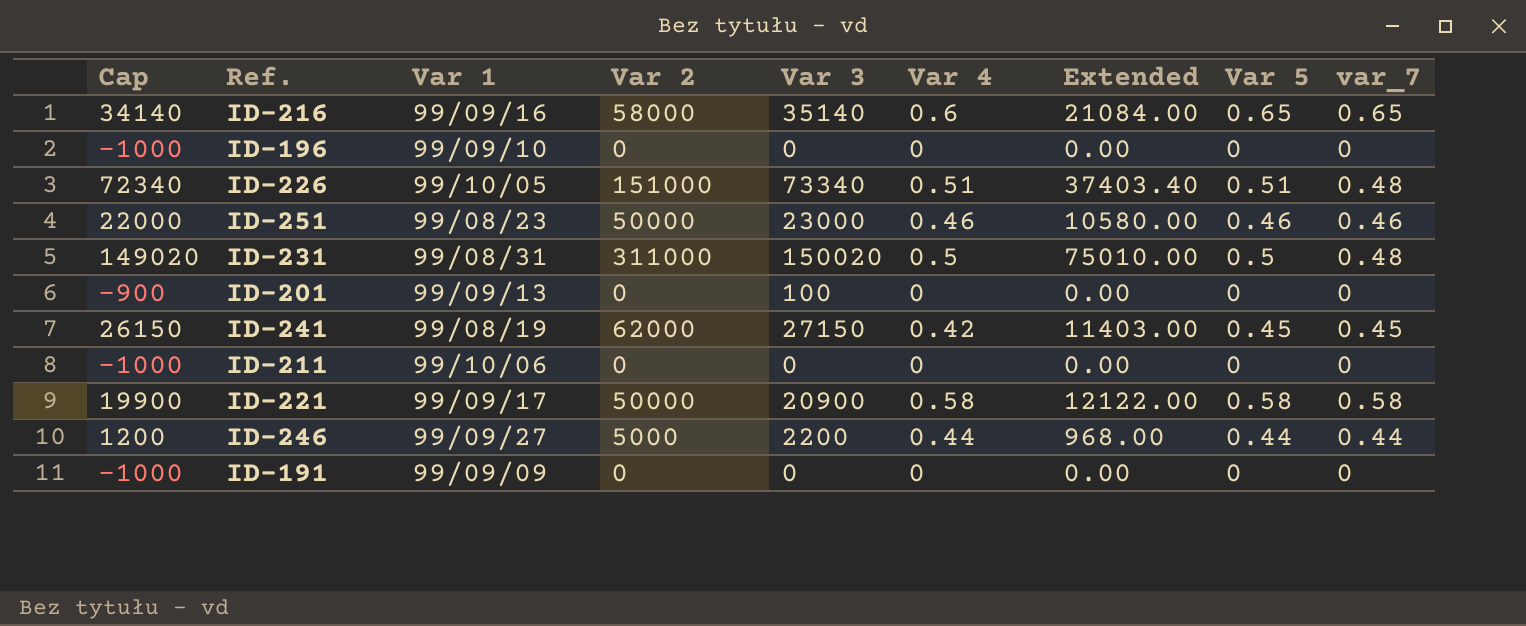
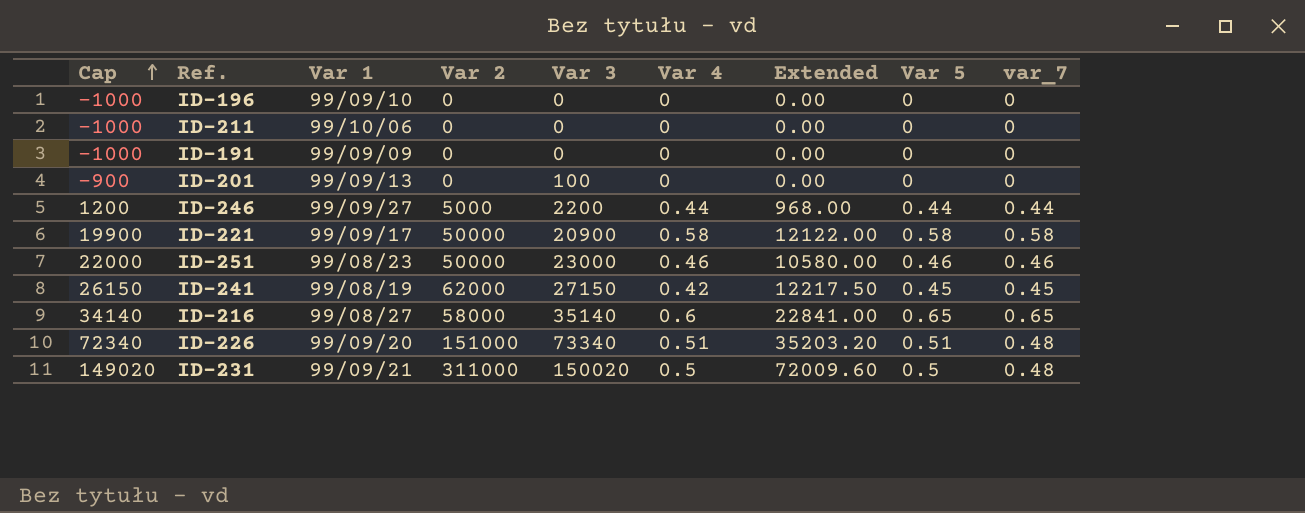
row order: none -> Cap ascending
column Extended | formula: [Var 3] * [Var 4] -> [Var 3] * [var_7]
ID-216 | Var 1: 99/09/16 -> 99/08/27
ID-226 | Var 1: 99/10/05 -> 99/09/20
ID-231 | Var 1: 99/08/31 -> 99/09/21

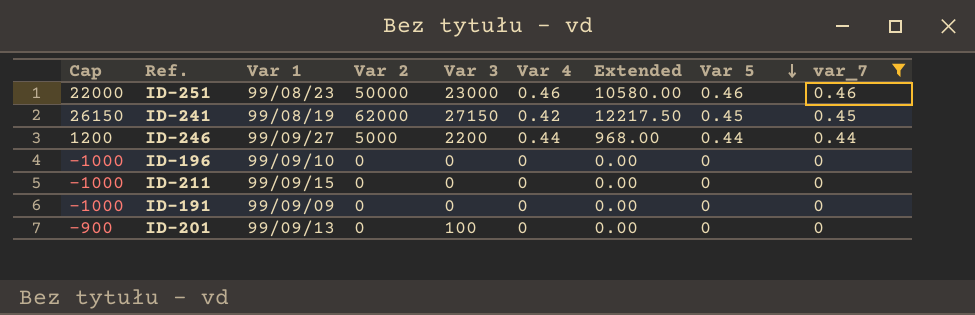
filter: none -> var_7 <= 0.46
row order: Cap ascending -> Var 5 descending
ID-211 | Var 1: 99/10/06 -> 99/09/15

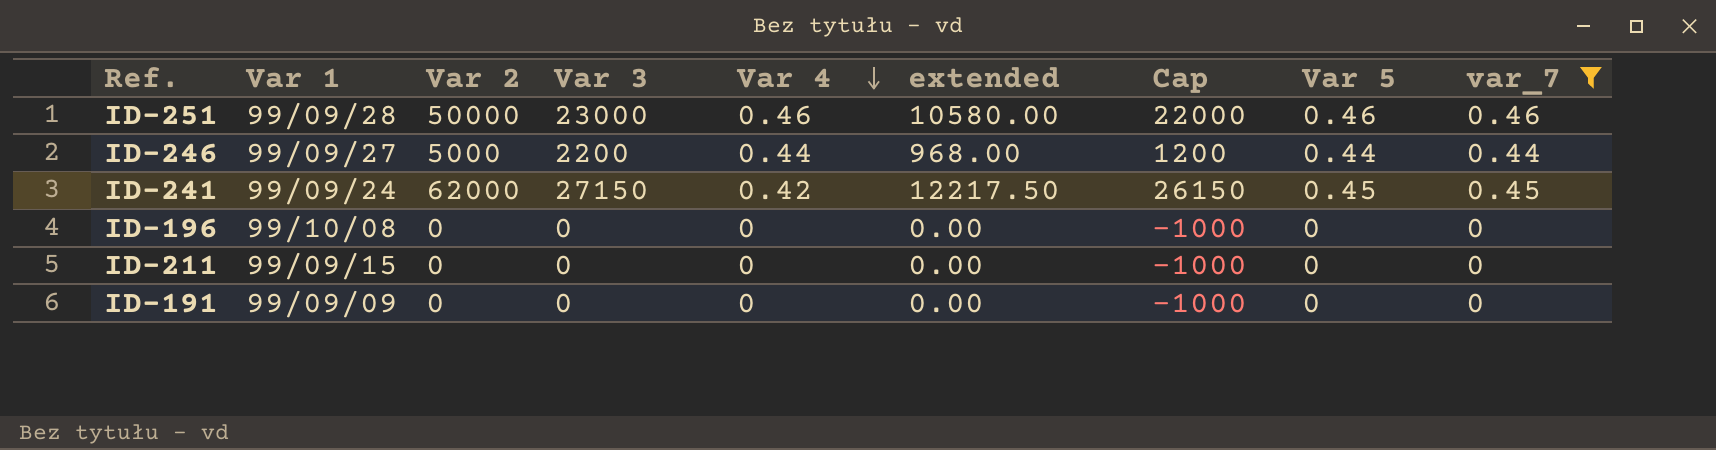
row order: Var 5 descending -> Var 4 descending
column name: Extended -> extended
column Cap | position: 1 -> 7
row ID-201: -900 | 99/09/13 | 0 | 100 | 0 | 0.00 | 0 | 0 -> none
ID-251 | Var 1: 99/08/23 -> 99/09/28
ID-241 | Var 1: 99/08/19 -> 99/09/24
ID-196 | Var 1: 99/09/10 -> 99/10/08

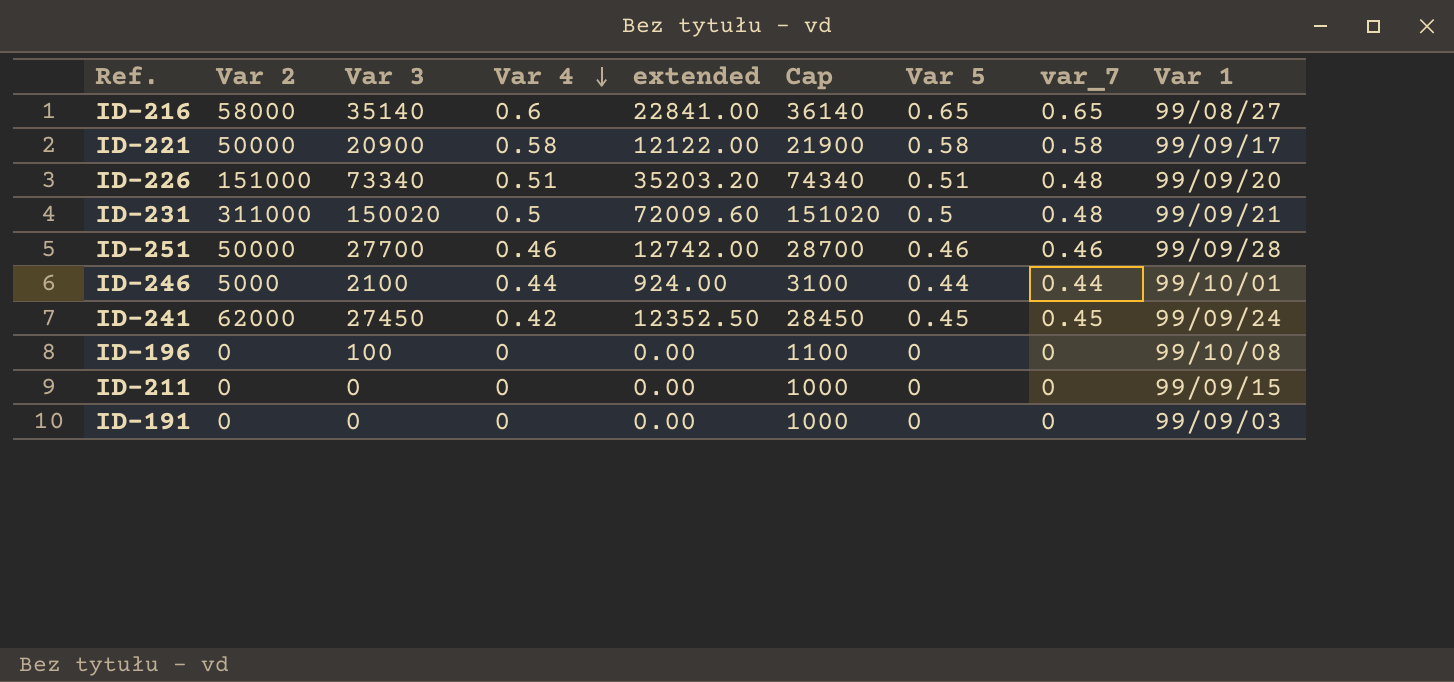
filter: var_7 <= 0.46 -> none
column Cap | formula: [Var 3] - 1000 -> [Var 3] + 1000
column Var 1 | position: 2 -> 9
ID-251 | Var 3: 23000 -> 27700
ID-251 | extended: 10580.00 -> 12742.00
ID-246 | Var 3: 2200 -> 2100
ID-246 | extended: 968.00 -> 924.00
ID-246 | Var 1: 99/09/27 -> 99/10/01
ID-241 | Var 3: 27150 -> 27450
ID-241 | extended: 12217.50 -> 12352.50
ID-196 | Var 3: 0 -> 100
ID-191 | Var 1: 99/09/09 -> 99/09/03

